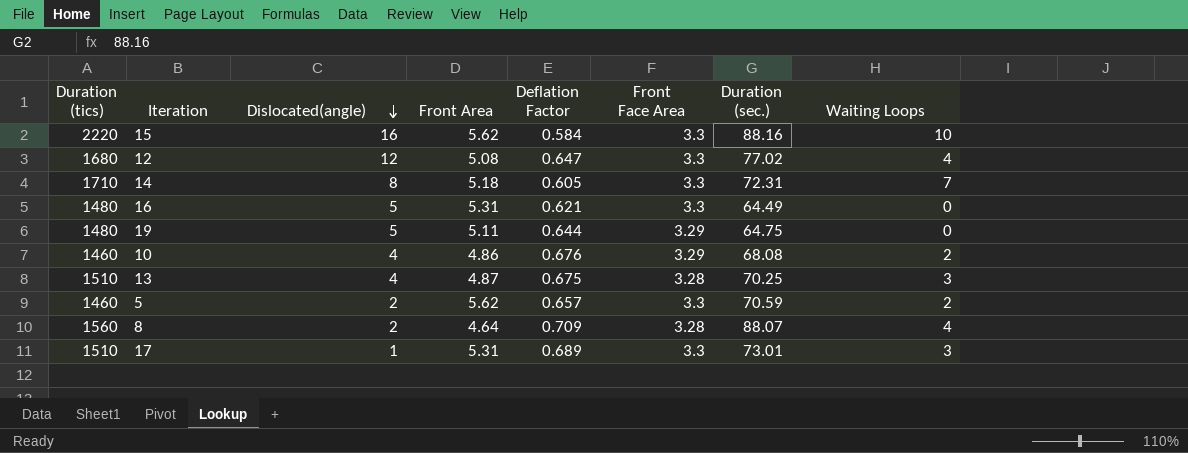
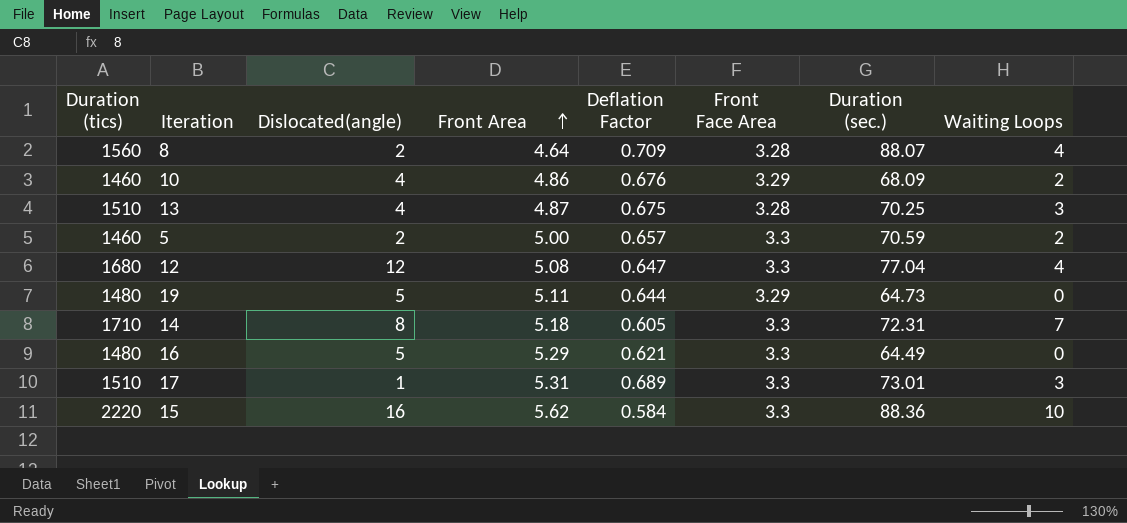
row order: Dislocated(angle) descending -> Front Area ascending
10 | Duration (sec.): 68.08 -> 68.09
5 | Front Area: 5.62 -> 5.00
12 | Duration (sec.): 77.02 -> 77.04
19 | Duration (sec.): 64.75 -> 64.73
16 | Front Area: 5.31 -> 5.29
15 | Duration (sec.): 88.16 -> 88.36

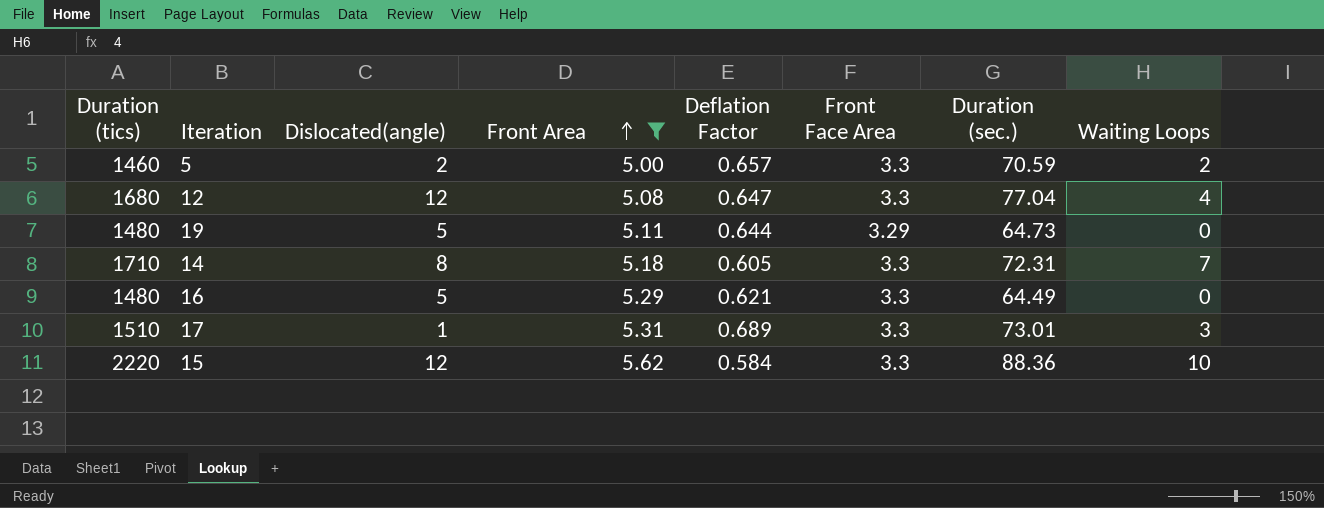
filter: none -> Front Area >= 5.00
15 | Dislocated(angle): 16 -> 12

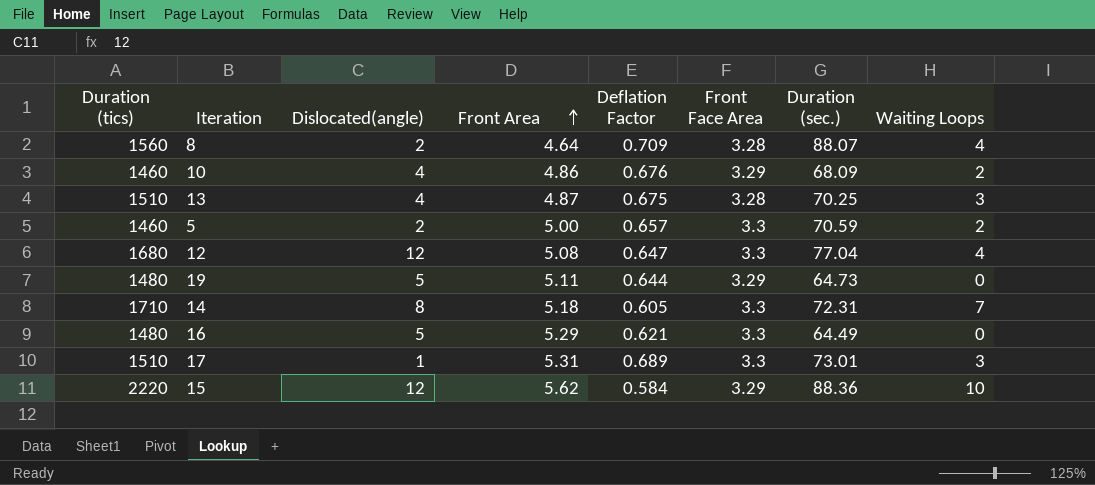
filter: Front Area >= 5.00 -> none
15 | Front Face Area: 3.3 -> 3.29

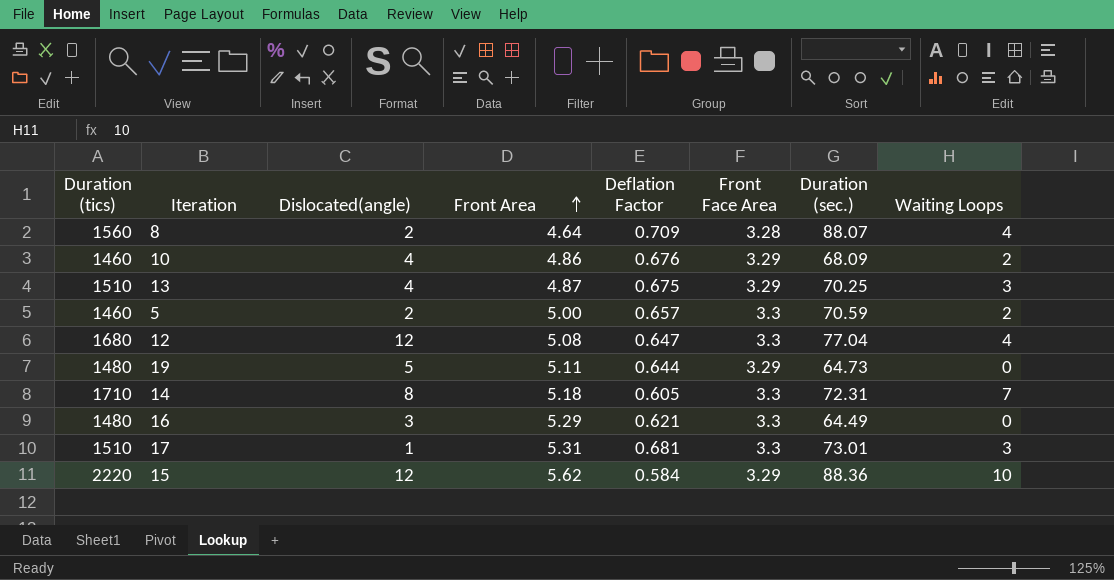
13 | Front Face Area: 3.28 -> 3.29
16 | Dislocated(angle): 5 -> 3
17 | Deflation Factor: 0.689 -> 0.681

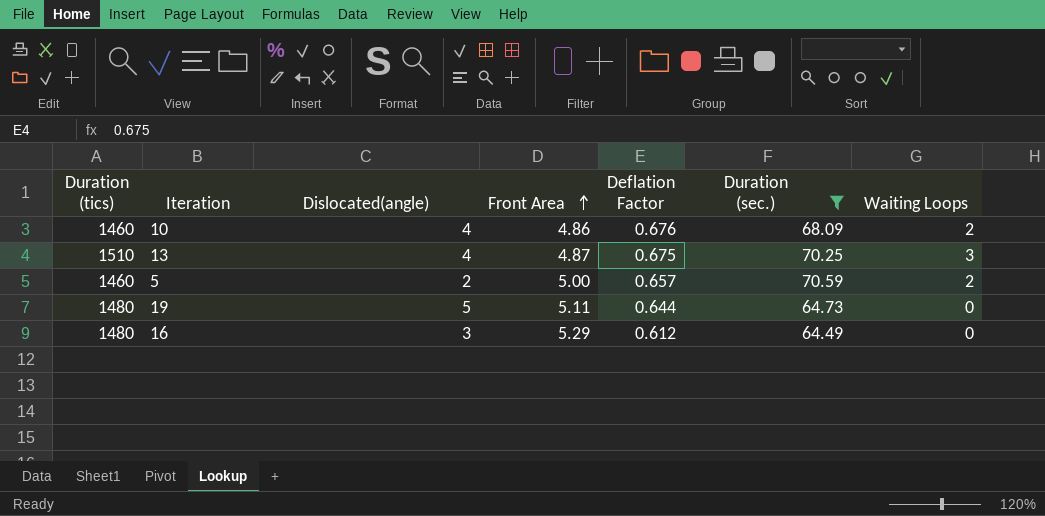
filter: none -> Duration (sec.) <= 70.59
column Front Face Area | position: 6 -> none
16 | Deflation Factor: 0.621 -> 0.612

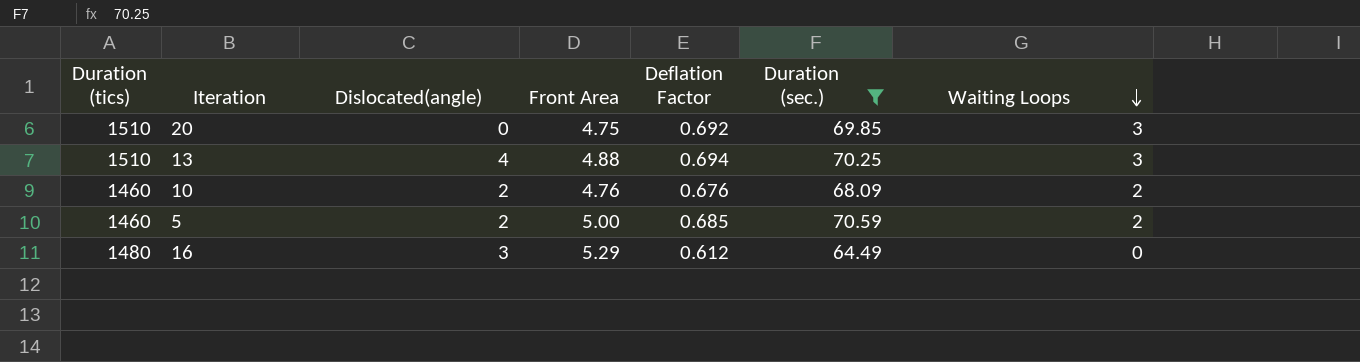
row order: Front Area ascending -> Waiting Loops descending
row 19: 1480 | 5 | 5.11 | 0.644 | 64.73 | 0 -> none
row 20: none -> 1510 | 0 | 4.75 | 0.692 | 69.85 | 3
13 | Front Area: 4.87 -> 4.88
13 | Deflation Factor: 0.675 -> 0.694
10 | Dislocated(angle): 4 -> 2
10 | Front Area: 4.86 -> 4.76
5 | Deflation Factor: 0.657 -> 0.685

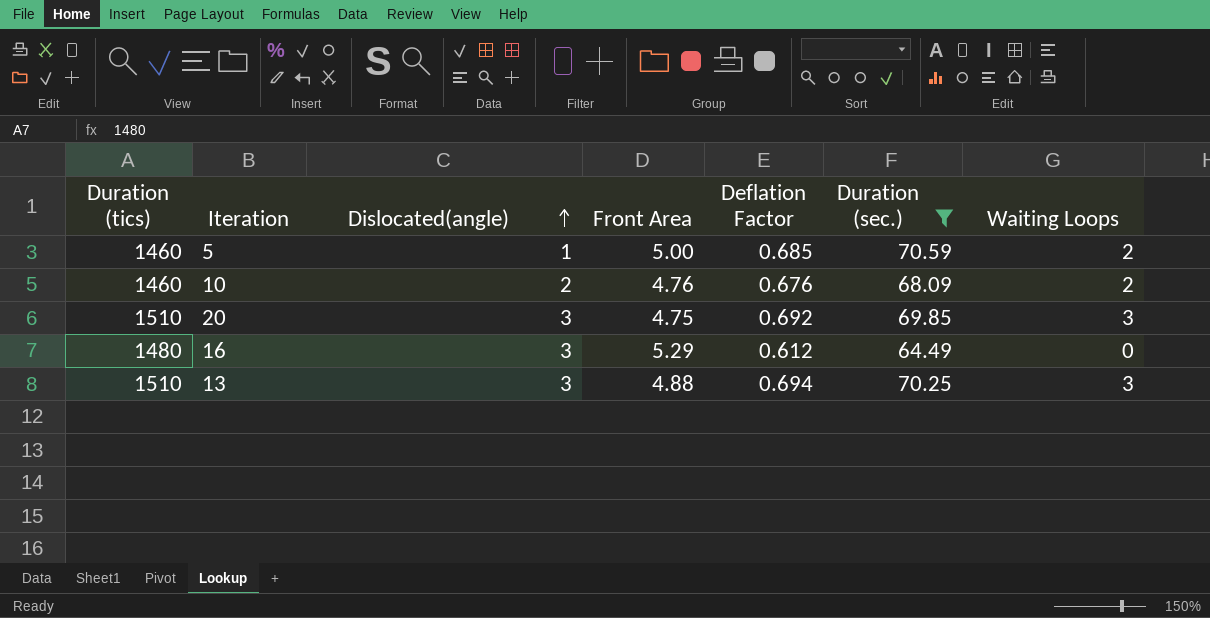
row order: Waiting Loops descending -> Dislocated(angle) ascending
5 | Dislocated(angle): 2 -> 1
20 | Dislocated(angle): 0 -> 3
13 | Dislocated(angle): 4 -> 3

